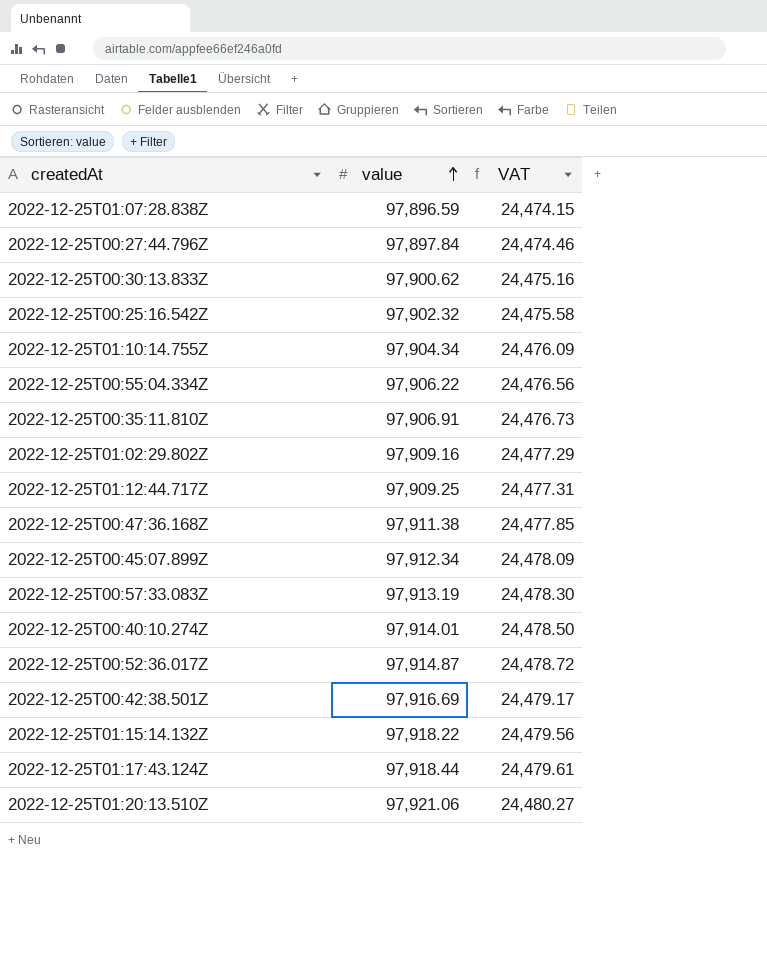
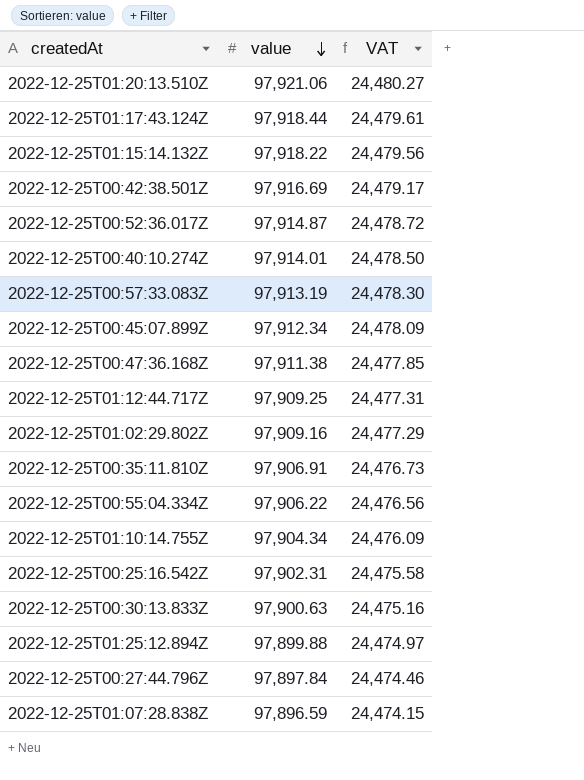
row order: value ascending -> value descending
2022-12-25T00:25:16.542Z | value: 97,902.32 -> 97,902.31
2022-12-25T00:30:13.833Z | value: 97,900.62 -> 97,900.63
row 2022-12-25T01:25:12.894Z: none -> 97,899.88 | 24,474.97

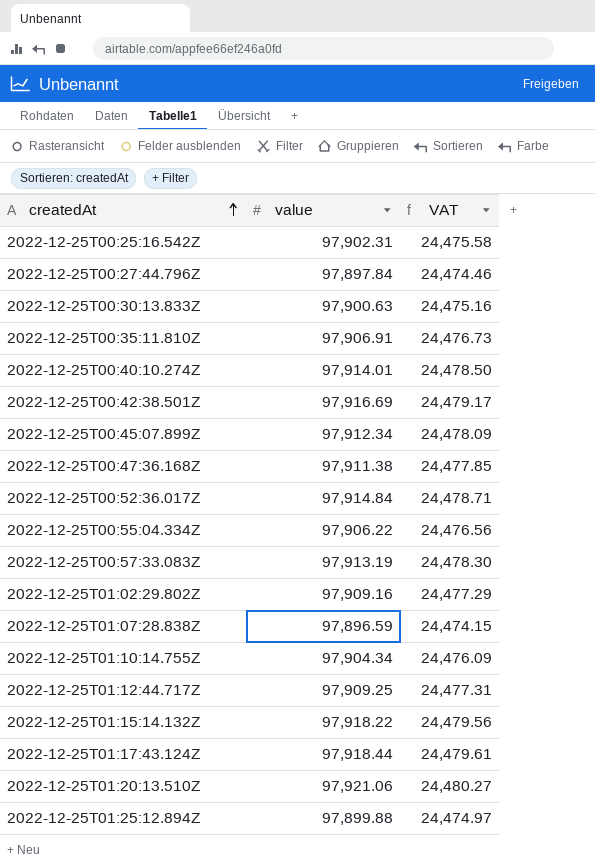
row order: value descending -> createdAt ascending
2022-12-25T00:52:36.017Z | value: 97,914.87 -> 97,914.84
2022-12-25T00:52:36.017Z | VAT: 24,478.72 -> 24,478.71

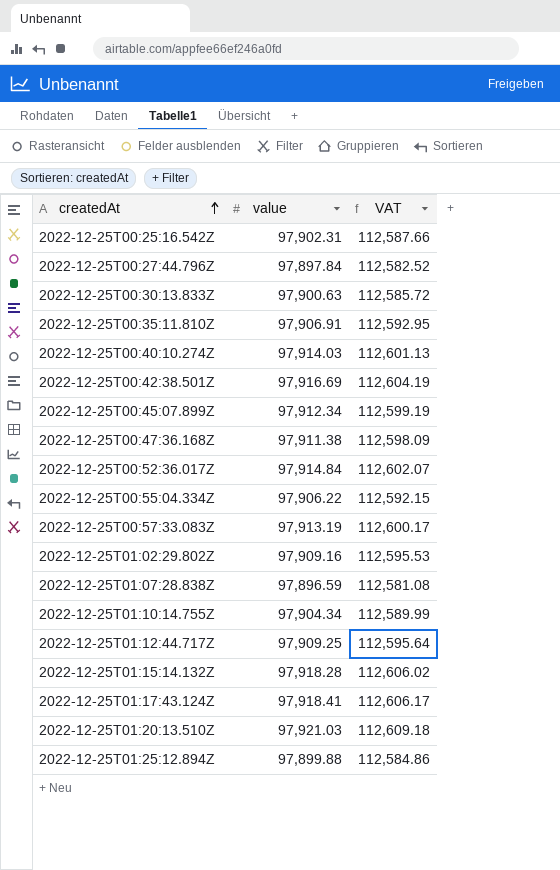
column VAT | formula: [value] * 0.25 -> [value] * 1.15
2022-12-25T00:40:10.274Z | value: 97,914.01 -> 97,914.03
2022-12-25T01:15:14.132Z | value: 97,918.22 -> 97,918.28
2022-12-25T01:17:43.124Z | value: 97,918.44 -> 97,918.41
2022-12-25T01:20:13.510Z | value: 97,921.06 -> 97,921.03

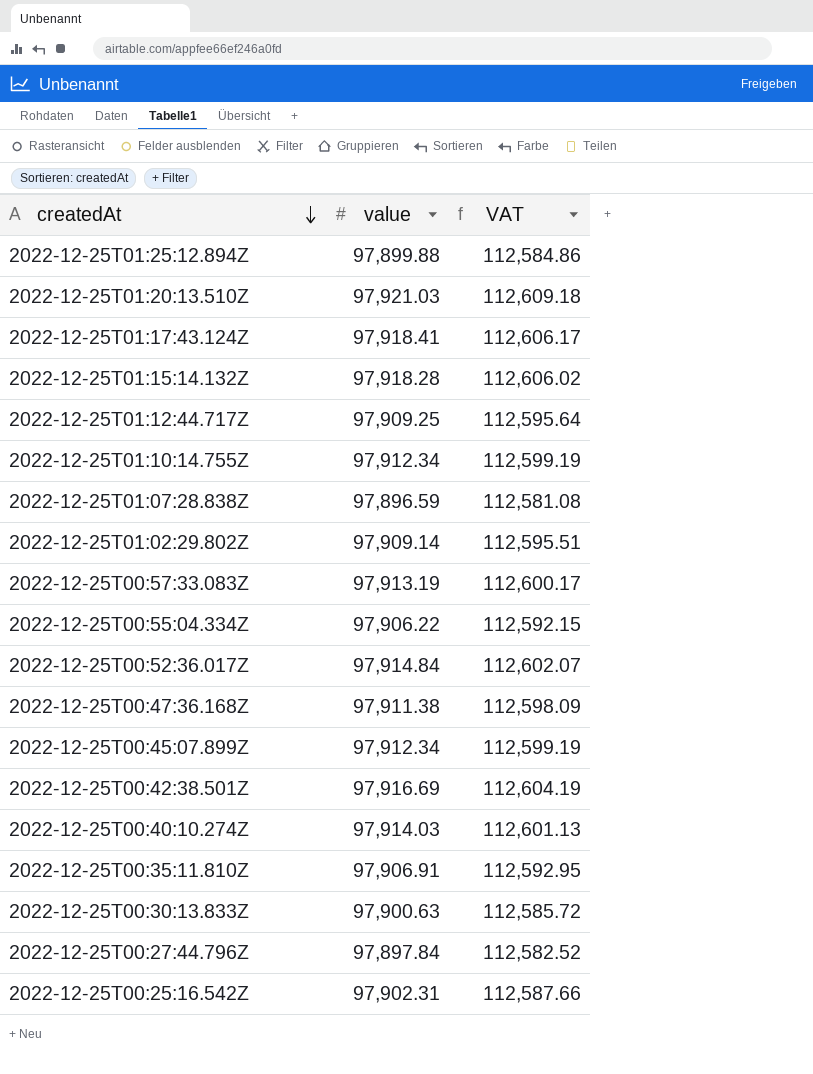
row order: createdAt ascending -> createdAt descending
2022-12-25T01:10:14.755Z | value: 97,904.34 -> 97,912.34
2022-12-25T01:10:14.755Z | VAT: 112,589.99 -> 112,599.19
2022-12-25T01:02:29.802Z | value: 97,909.16 -> 97,909.14
2022-12-25T01:02:29.802Z | VAT: 112,595.53 -> 112,595.51

